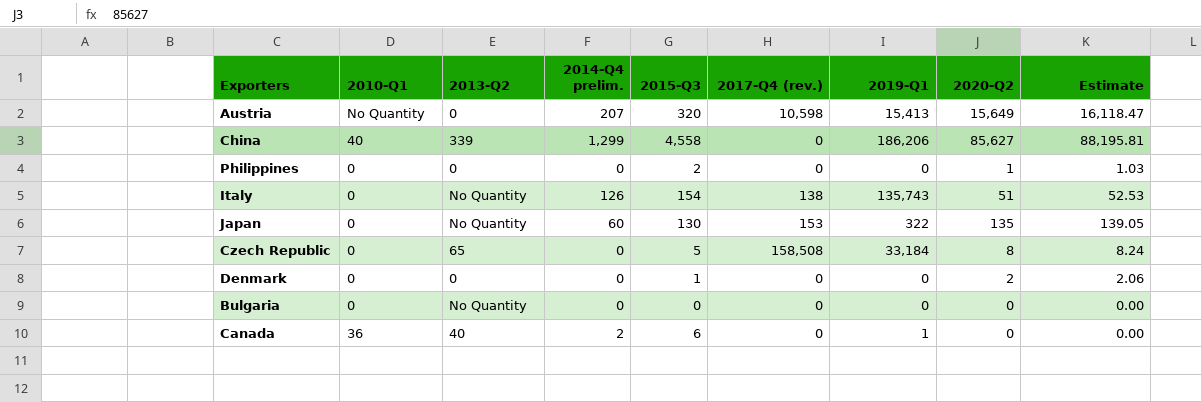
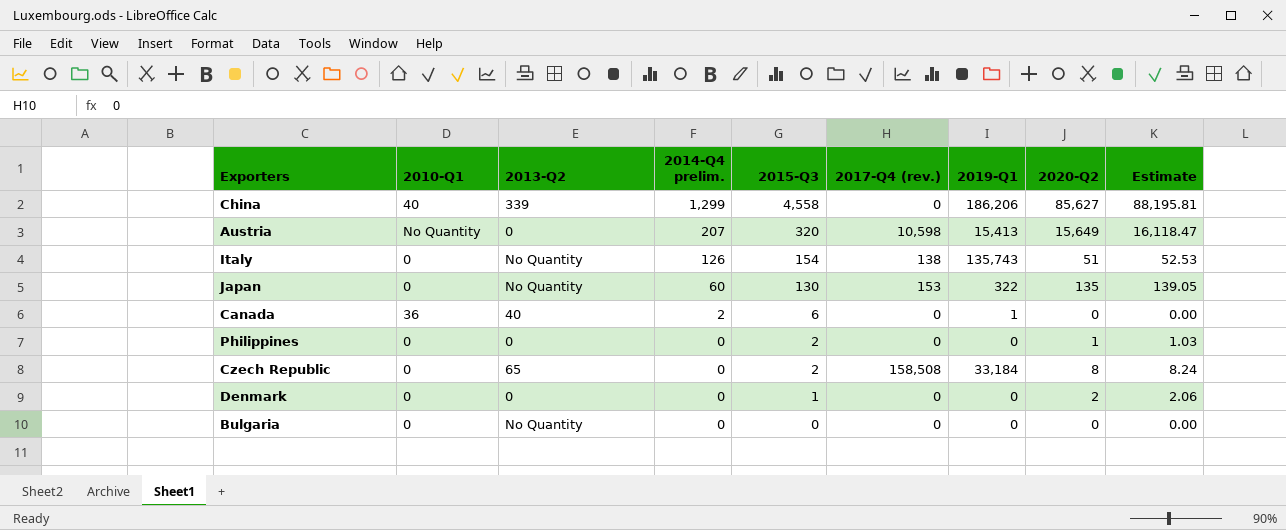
row order: none -> 2014-Q4 prelim. descending
Czech Republic | 2015-Q3: 5 -> 2

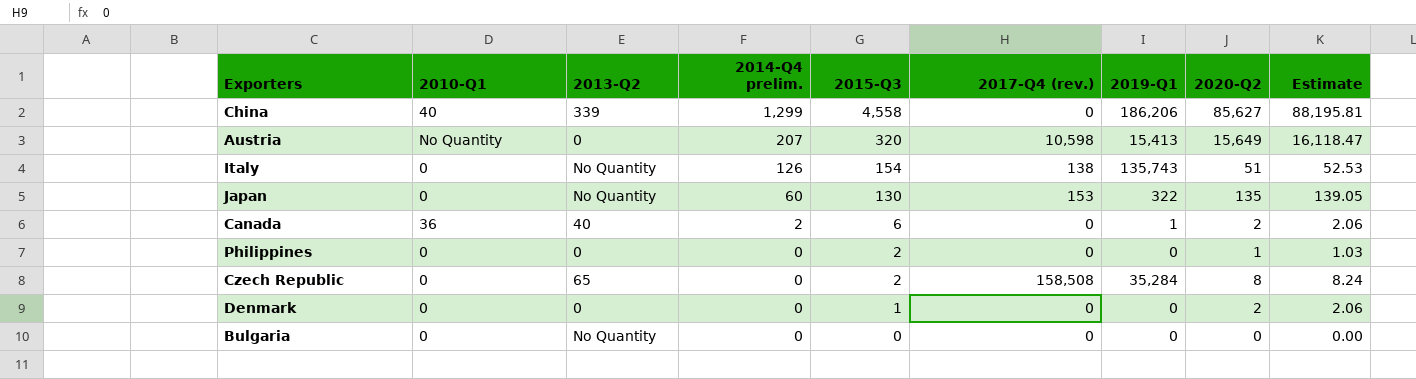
Canada | 2020-Q2: 0 -> 2
Canada | Estimate: 0.00 -> 2.06
Czech Republic | 2019-Q1: 33,184 -> 35,284

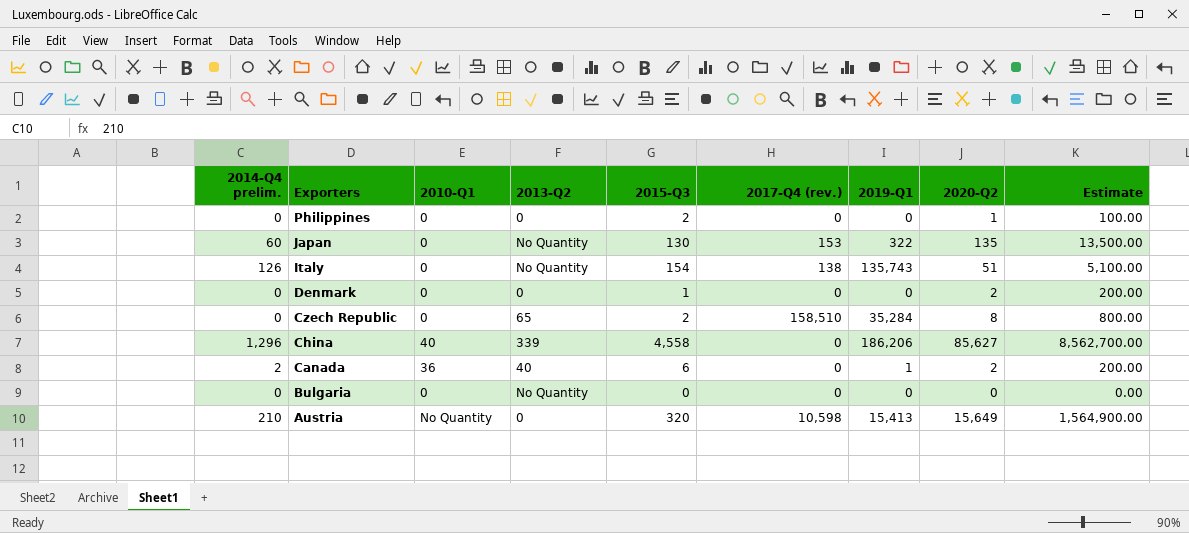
row order: 2014-Q4 prelim. descending -> Exporters descending
column 2014-Q4 prelim. | position: 4 -> 1
column Estimate | formula: [2020-Q2] * 1.03 -> [2020-Q2] * 100
Czech Republic | 2017-Q4 (rev.): 158,508 -> 158,510
China | 2014-Q4 prelim.: 1,299 -> 1,296
Austria | 2014-Q4 prelim.: 207 -> 210

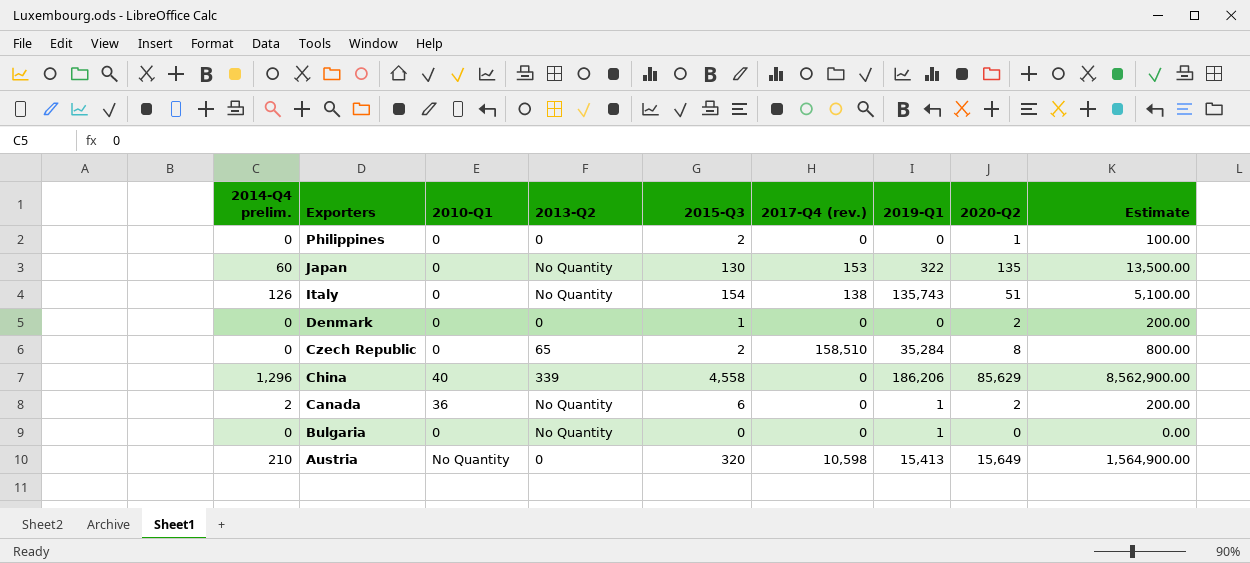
China | 2020-Q2: 85,627 -> 85,629
China | Estimate: 8,562,700.00 -> 8,562,900.00
Canada | 2013-Q2: 40 -> No Quantity
Bulgaria | 2019-Q1: 0 -> 1

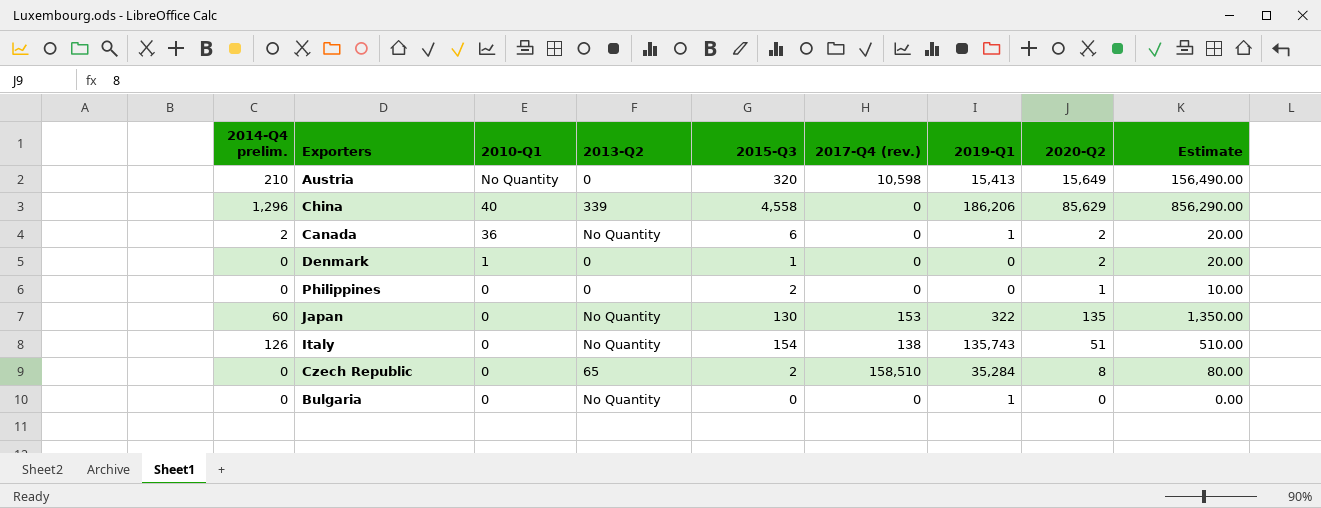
row order: Exporters descending -> 2010-Q1 descending
column Estimate | formula: [2020-Q2] * 100 -> [2020-Q2] * 10
Denmark | 2010-Q1: 0 -> 1

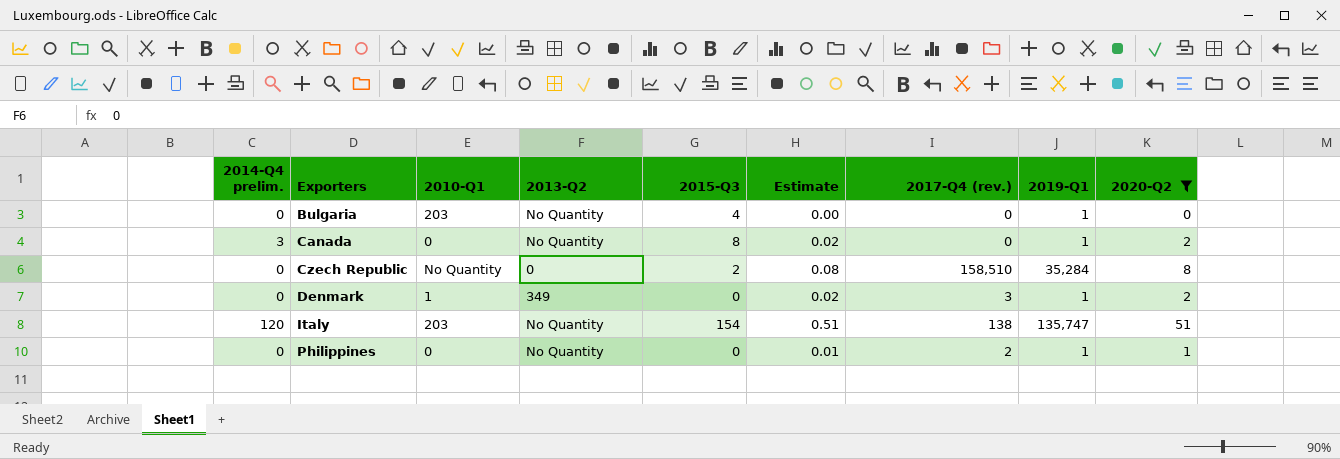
filter: none -> 2020-Q2 <= 51
row order: 2010-Q1 descending -> Exporters ascending
column Estimate | formula: [2020-Q2] * 10 -> [2020-Q2] * 0.01
column Estimate | position: 9 -> 6
Bulgaria | 2010-Q1: 0 -> 203
Bulgaria | 2015-Q3: 0 -> 4
Canada | 2014-Q4 prelim.: 2 -> 3
Canada | 2010-Q1: 36 -> 0
Canada | 2015-Q3: 6 -> 8
Czech Republic | 2010-Q1: 0 -> No Quantity
Czech Republic | 2013-Q2: 65 -> 0
Denmark | 2013-Q2: 0 -> 349
Denmark | 2015-Q3: 1 -> 0
Denmark | 2017-Q4 (rev.): 0 -> 3
Denmark | 2019-Q1: 0 -> 1
Italy | 2014-Q4 prelim.: 126 -> 120
Italy | 2010-Q1: 0 -> 203
Italy | 2019-Q1: 135,743 -> 135,747
Philippines | 2013-Q2: 0 -> No Quantity
Philippines | 2015-Q3: 2 -> 0
Philippines | 2017-Q4 (rev.): 0 -> 2
Philippines | 2019-Q1: 0 -> 1

